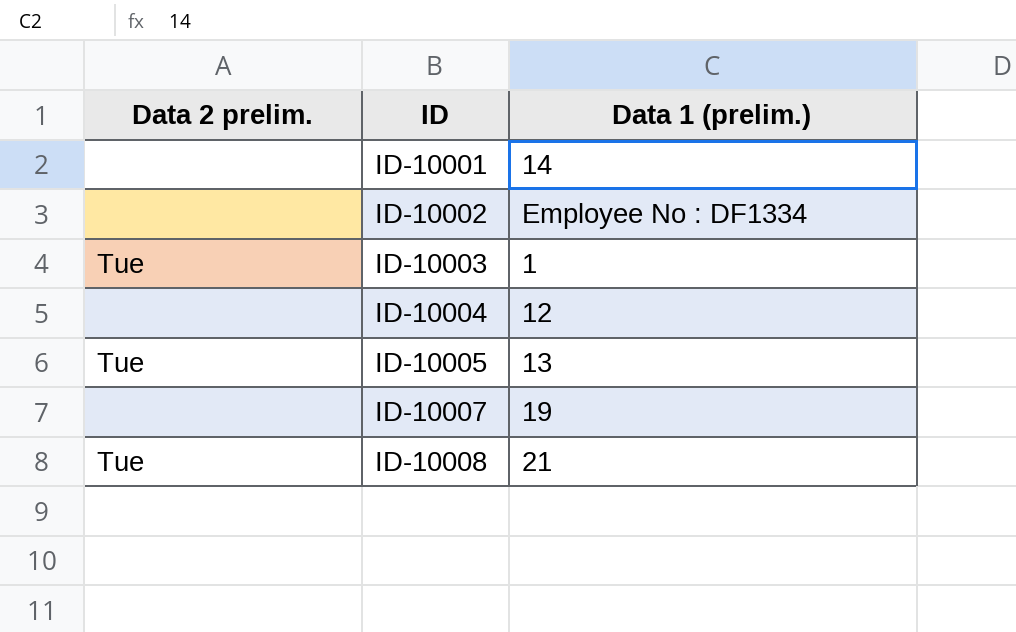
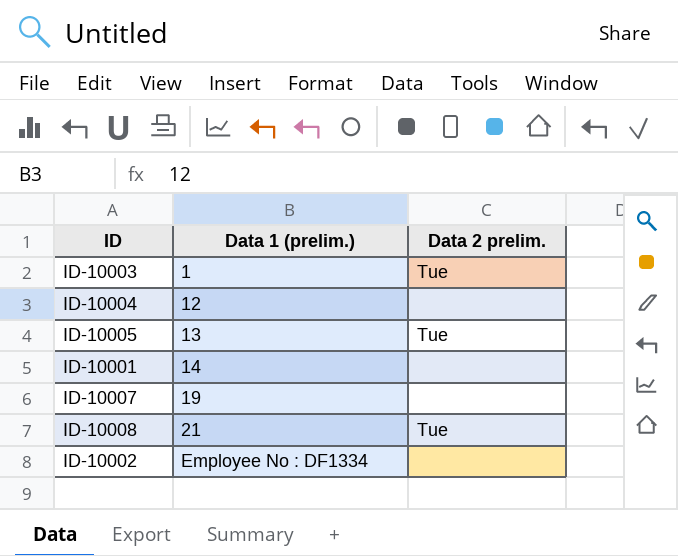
row order: ID ascending -> Data 1 (prelim.) ascending
column Data 2 prelim. | position: 1 -> 3

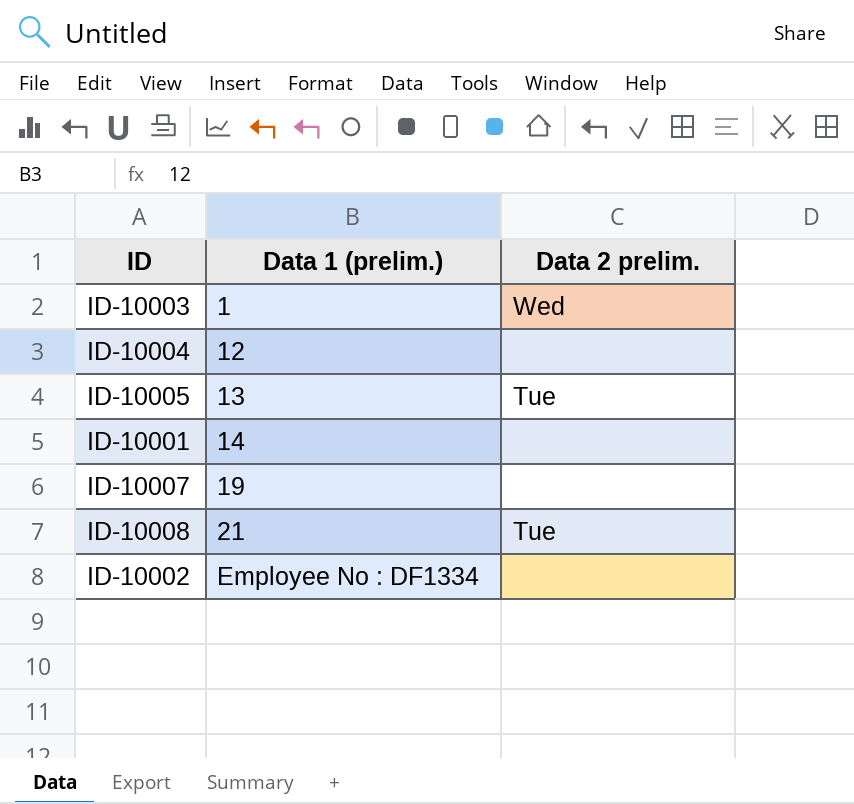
ID-10003 | Data 2 prelim.: Tue -> Wed

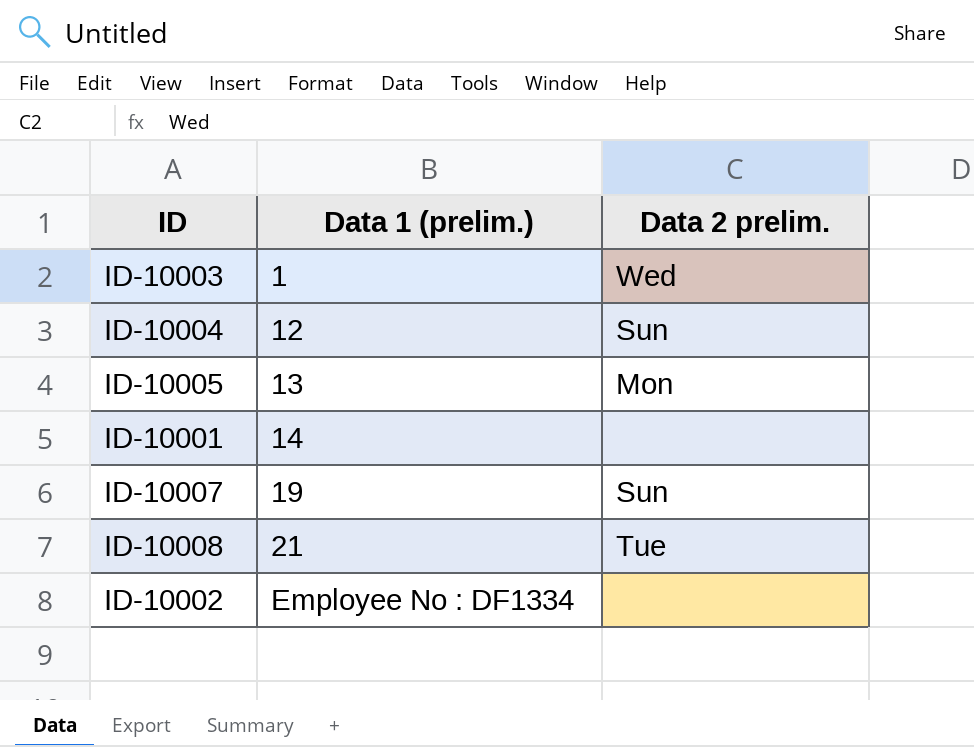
ID-10004 | Data 2 prelim.: none -> Sun
ID-10005 | Data 2 prelim.: Tue -> Mon
ID-10007 | Data 2 prelim.: none -> Sun

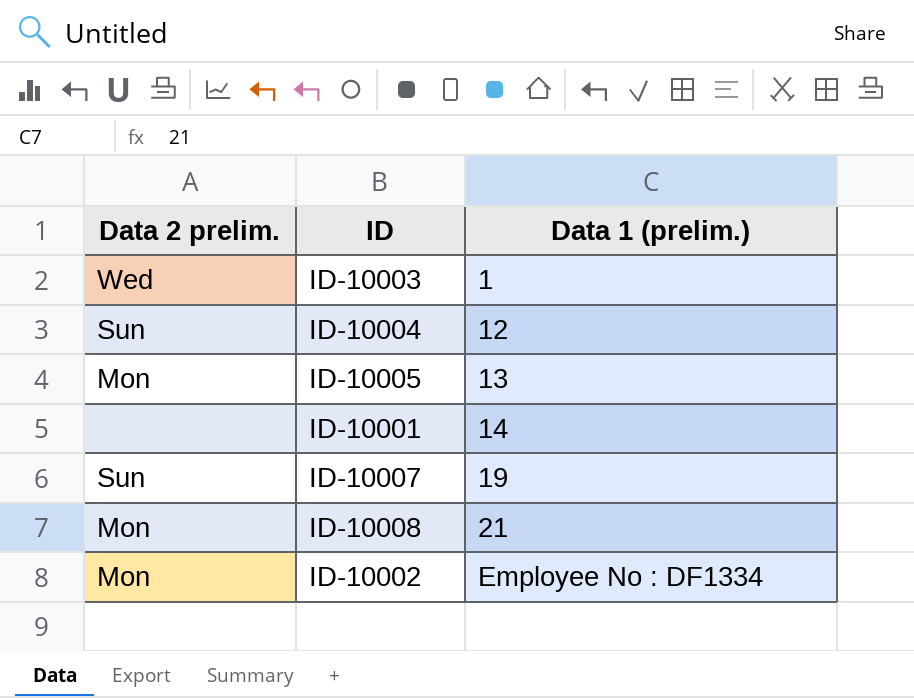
column Data 2 prelim. | position: 3 -> 1
ID-10008 | Data 2 prelim.: Tue -> Mon
ID-10002 | Data 2 prelim.: none -> Mon

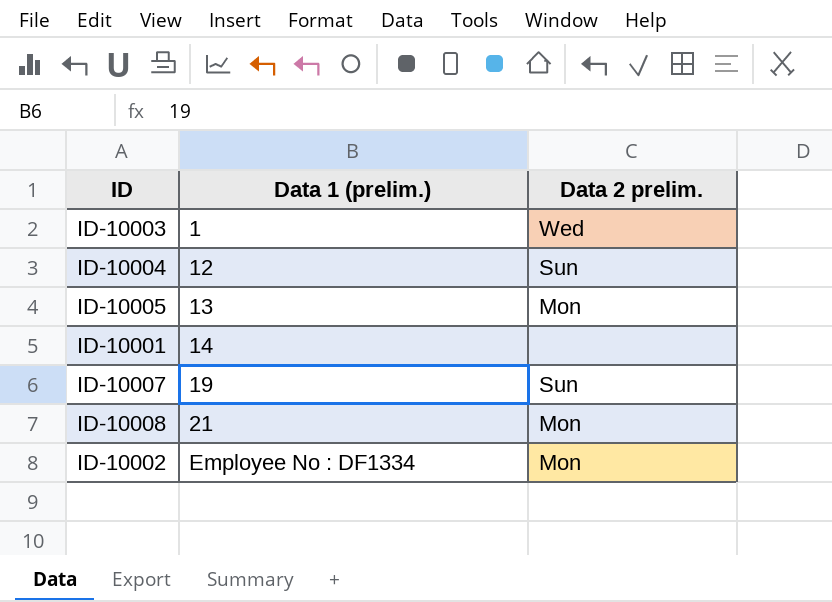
column Data 2 prelim. | position: 1 -> 3

